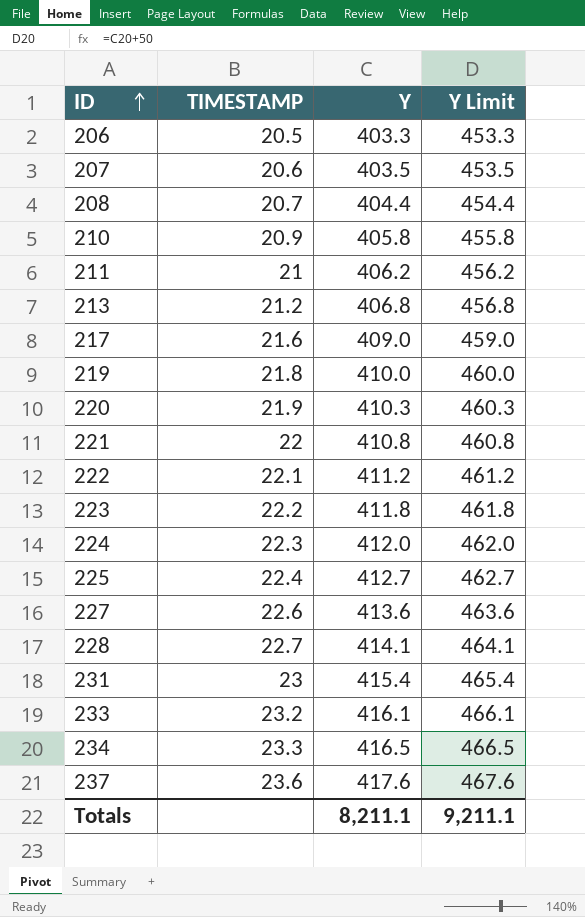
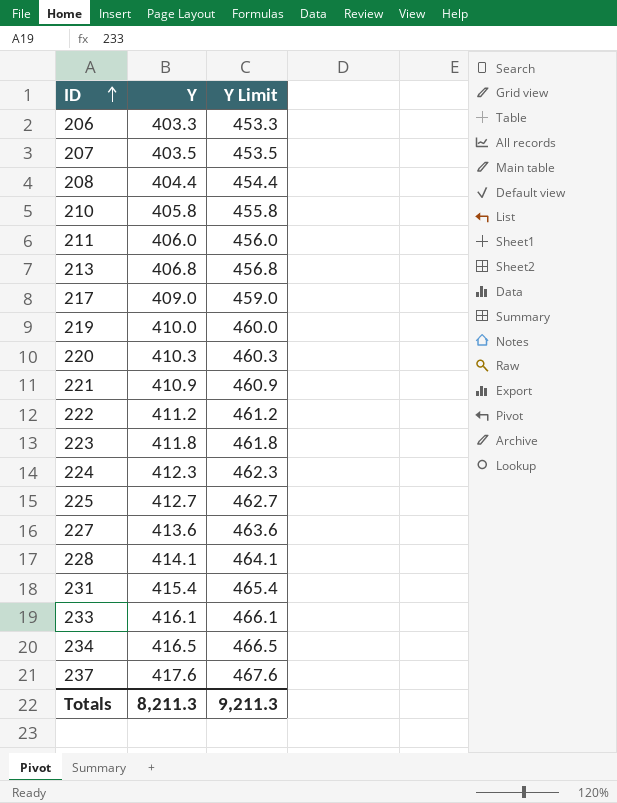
column TIMESTAMP | position: 2 -> none
211 | Y: 406.2 -> 406.0
211 | Y Limit: 456.2 -> 456.0
221 | Y: 410.8 -> 410.9
221 | Y Limit: 460.8 -> 460.9
224 | Y: 412.0 -> 412.3
224 | Y Limit: 462.0 -> 462.3
Totals | Y: 8,211.1 -> 8,211.3
Totals | Y Limit: 9,211.1 -> 9,211.3

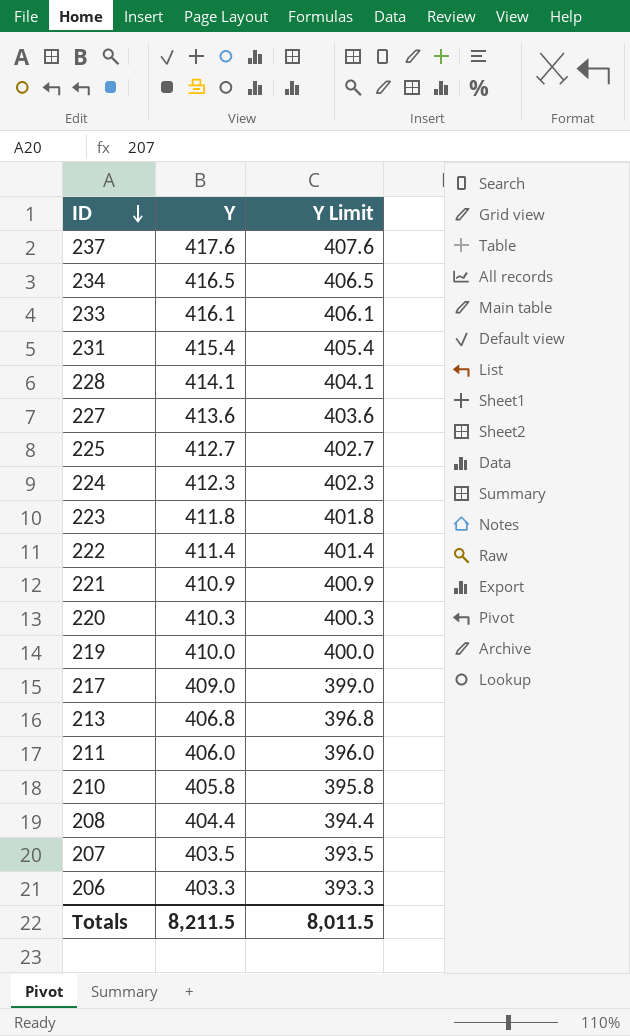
row order: ID ascending -> ID descending
column Y Limit | formula: [Y] + 50 -> [Y] - 10
222 | Y: 411.2 -> 411.4
Totals | Y: 8,211.3 -> 8,211.5
Totals | Y Limit: 9,211.3 -> 8,011.5

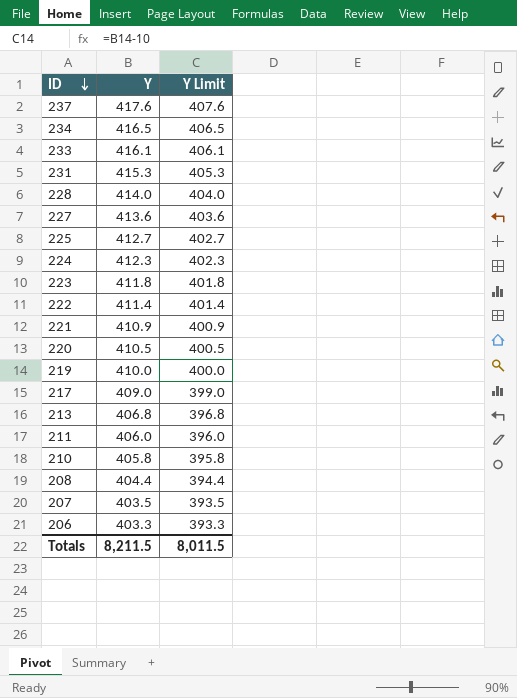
231 | Y: 415.4 -> 415.3
231 | Y Limit: 405.4 -> 405.3
228 | Y: 414.1 -> 414.0
228 | Y Limit: 404.1 -> 404.0
220 | Y: 410.3 -> 410.5
220 | Y Limit: 400.3 -> 400.5

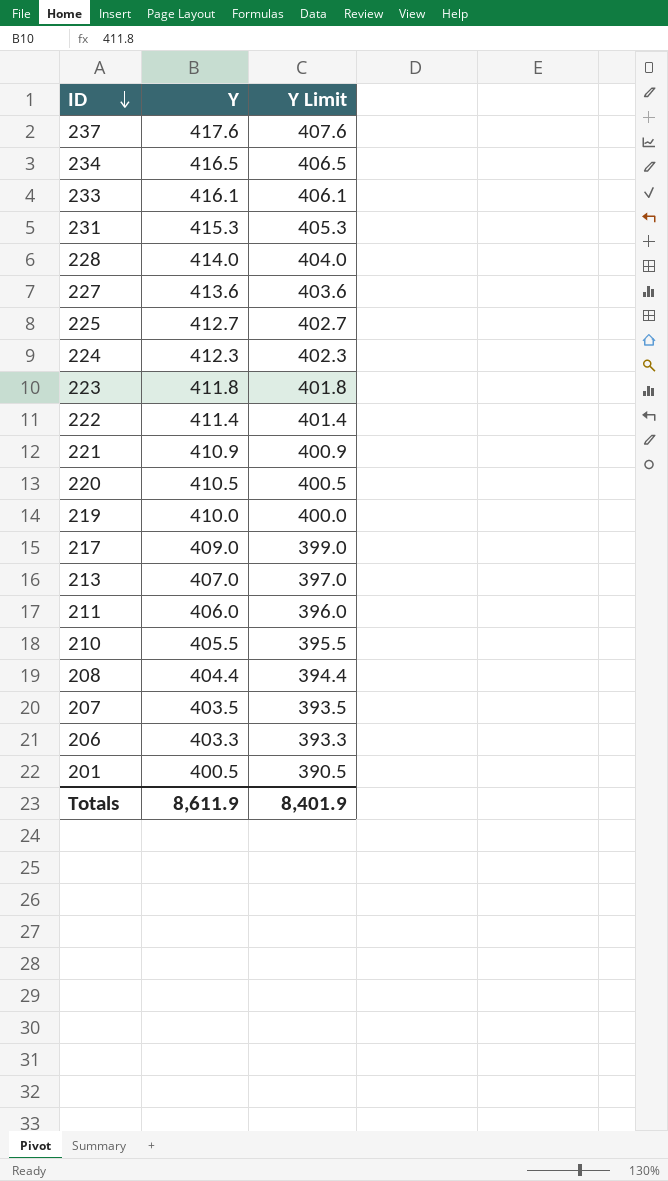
213 | Y: 406.8 -> 407.0
213 | Y Limit: 396.8 -> 397.0
210 | Y: 405.8 -> 405.5
210 | Y Limit: 395.8 -> 395.5
row 201: none -> 400.5 | 390.5
Totals | Y: 8,211.5 -> 8,611.9
Totals | Y Limit: 8,011.5 -> 8,401.9

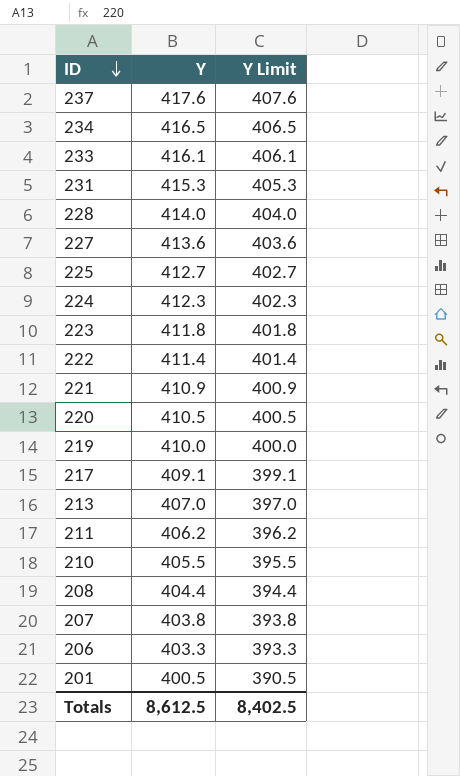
217 | Y: 409.0 -> 409.1
217 | Y Limit: 399.0 -> 399.1
211 | Y: 406.0 -> 406.2
211 | Y Limit: 396.0 -> 396.2
207 | Y: 403.5 -> 403.8
207 | Y Limit: 393.5 -> 393.8
Totals | Y: 8,611.9 -> 8,612.5
Totals | Y Limit: 8,401.9 -> 8,402.5

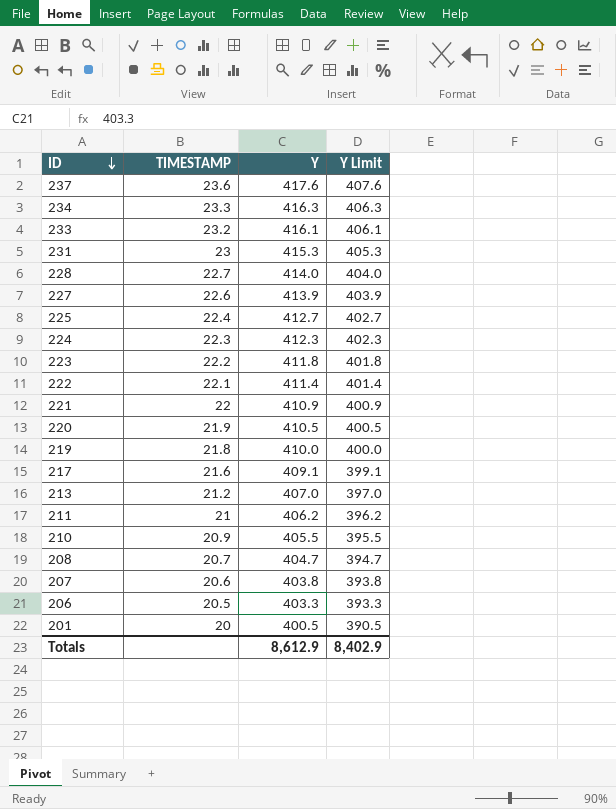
column TIMESTAMP | position: none -> 2
234 | Y: 416.5 -> 416.3
234 | Y Limit: 406.5 -> 406.3
227 | Y: 413.6 -> 413.9
227 | Y Limit: 403.6 -> 403.9
208 | Y: 404.4 -> 404.7
208 | Y Limit: 394.4 -> 394.7
Totals | Y: 8,612.5 -> 8,612.9
Totals | Y Limit: 8,402.5 -> 8,402.9

